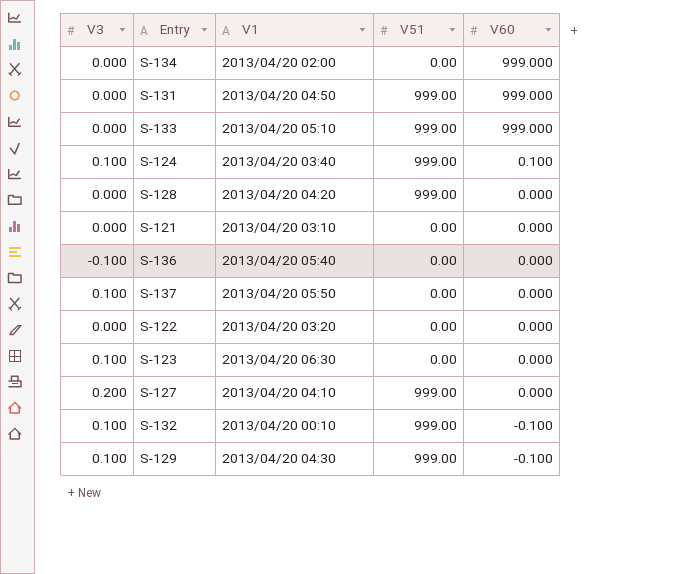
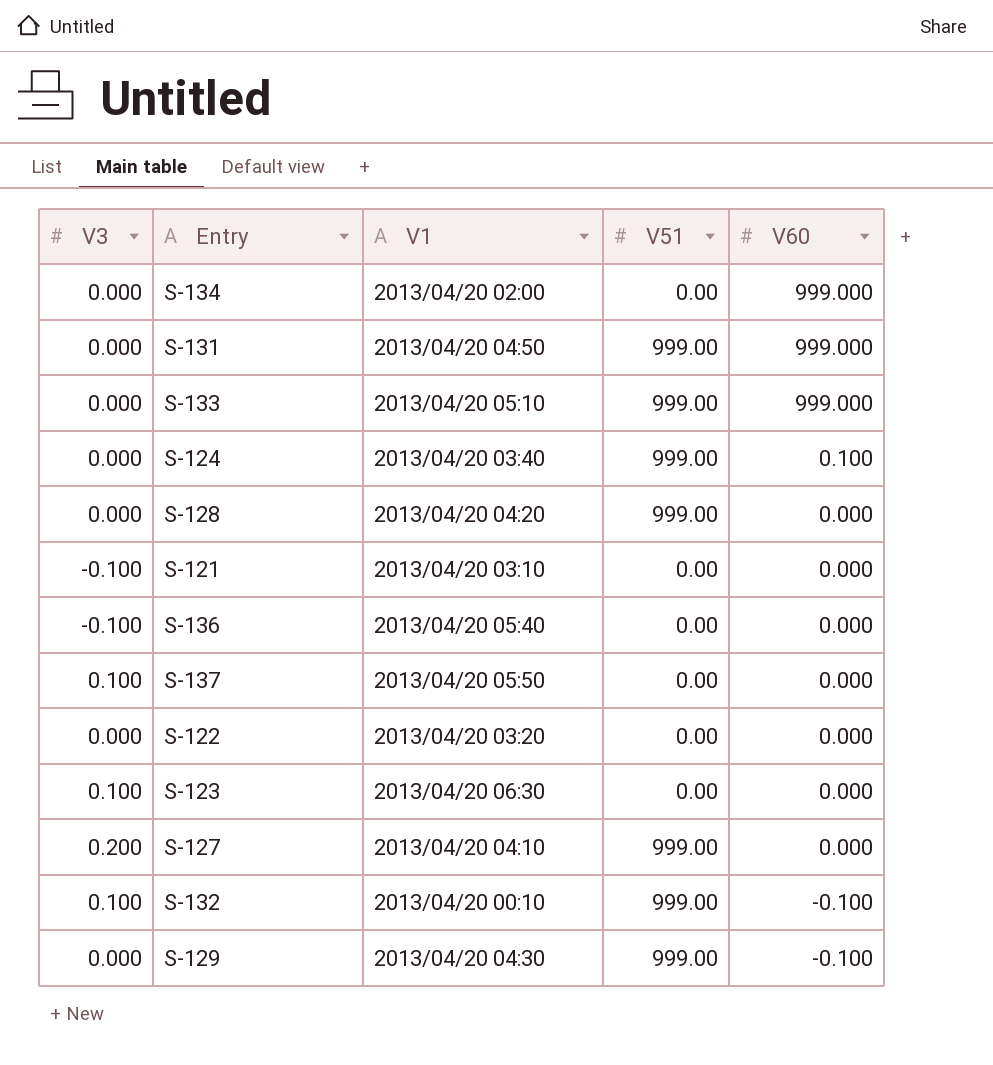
S-124 | V3: 0.100 -> 0.000
S-121 | V3: 0.000 -> -0.100
S-129 | V3: 0.100 -> 0.000

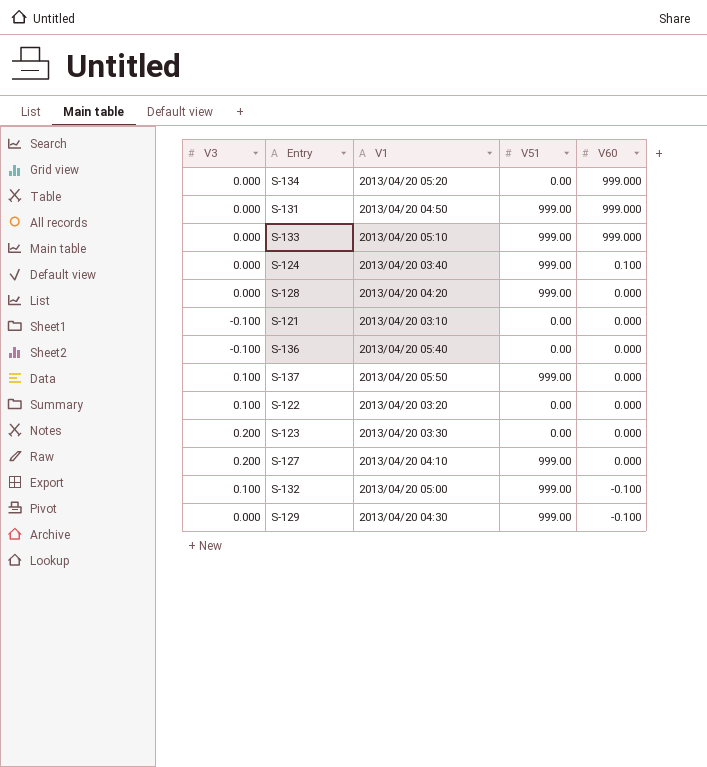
S-134 | V1: 2013/04/20 02:00 -> 2013/04/20 05:20
S-137 | V51: 0.00 -> 999.00
S-122 | V3: 0.000 -> 0.100
S-123 | V3: 0.100 -> 0.200
S-123 | V1: 2013/04/20 06:30 -> 2013/04/20 03:30
S-132 | V1: 2013/04/20 00:10 -> 2013/04/20 05:00

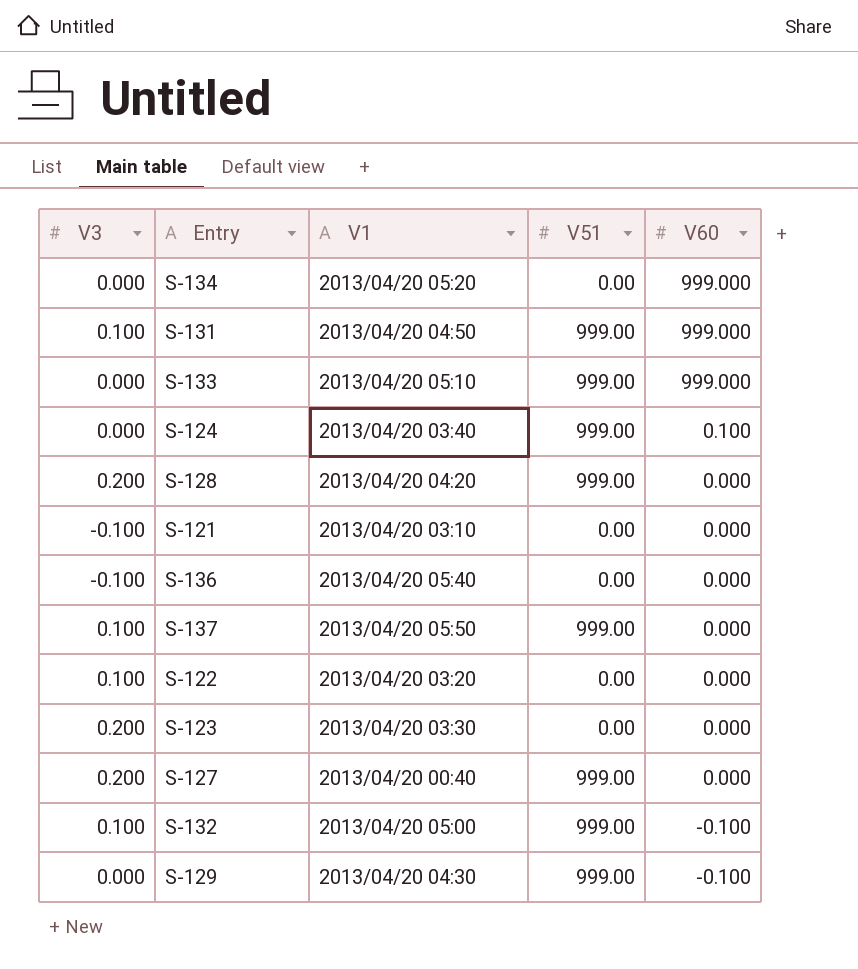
S-131 | V3: 0.000 -> 0.100
S-128 | V3: 0.000 -> 0.200
S-127 | V1: 2013/04/20 04:10 -> 2013/04/20 00:40

